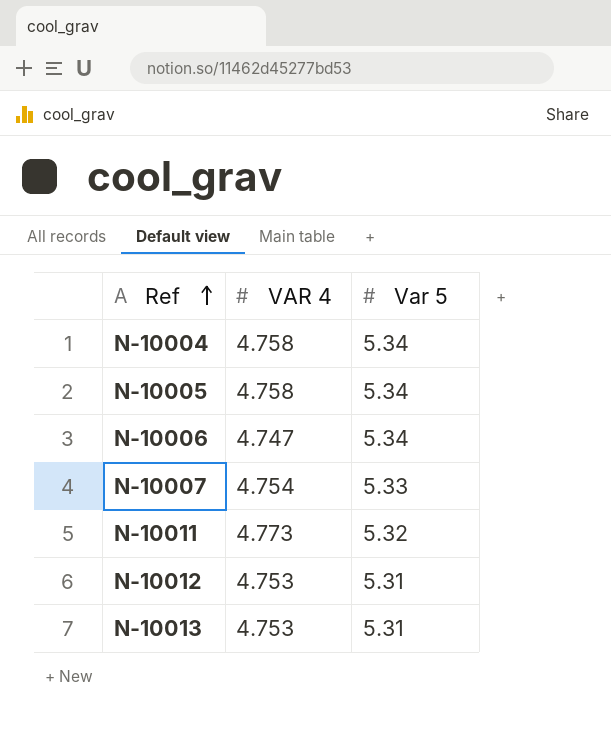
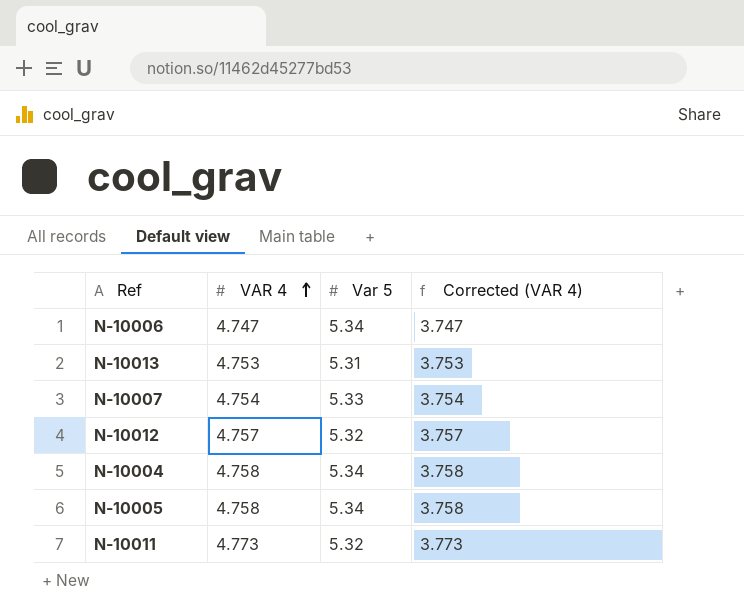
row order: Ref ascending -> VAR 4 ascending
column Corrected (VAR 4) | formula: none -> [VAR 4] - 1
N-10012 | VAR 4: 4.753 -> 4.757
N-10012 | Var 5: 5.31 -> 5.32

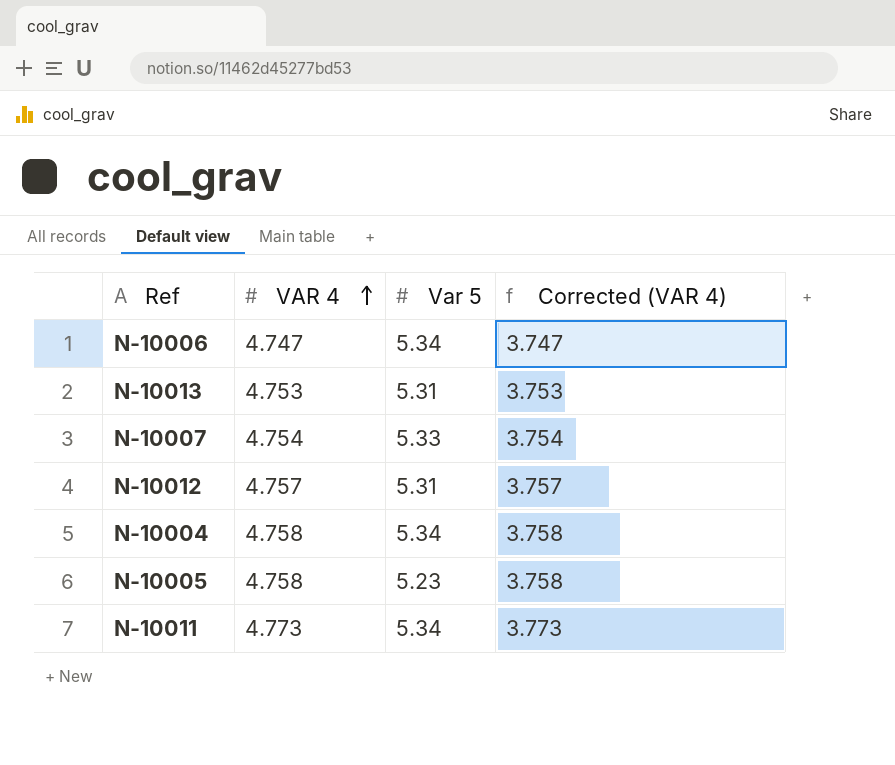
N-10012 | Var 5: 5.32 -> 5.31
N-10005 | Var 5: 5.34 -> 5.23
N-10011 | Var 5: 5.32 -> 5.34

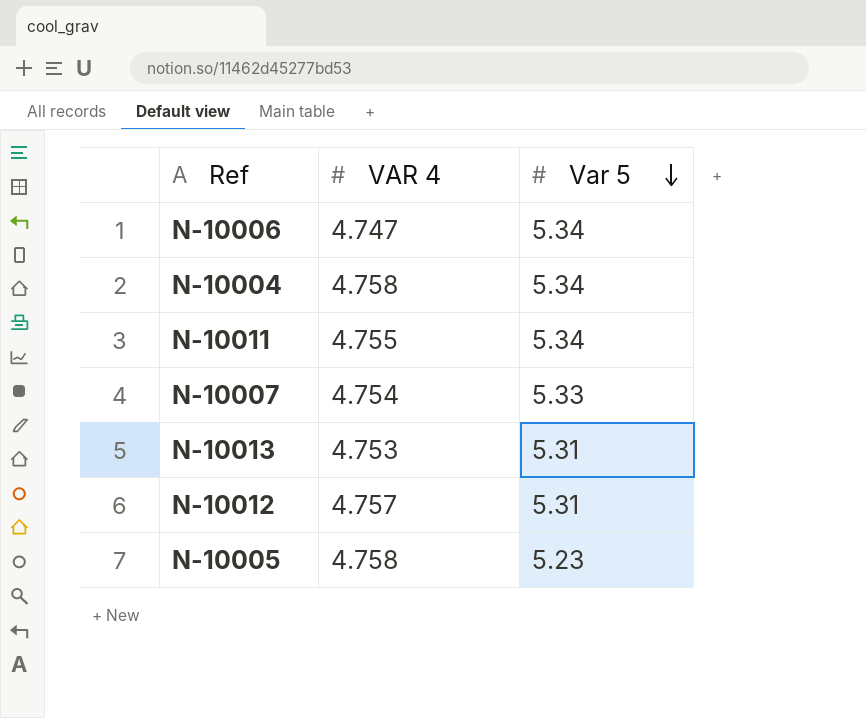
row order: VAR 4 ascending -> Var 5 descending
column Corrected (VAR 4) | formula: [VAR 4] - 1 -> none
N-10011 | VAR 4: 4.773 -> 4.755

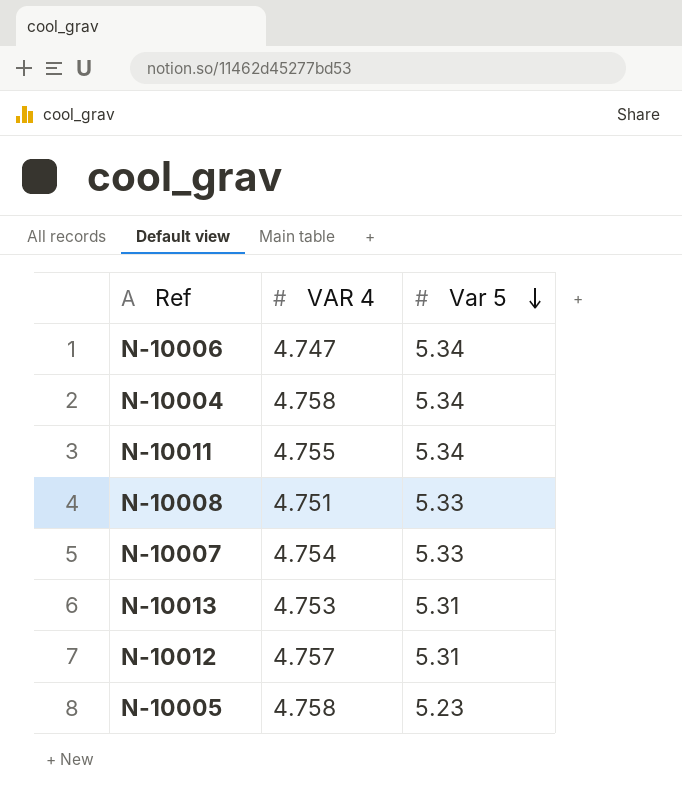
row N-10008: none -> 4.751 | 5.33

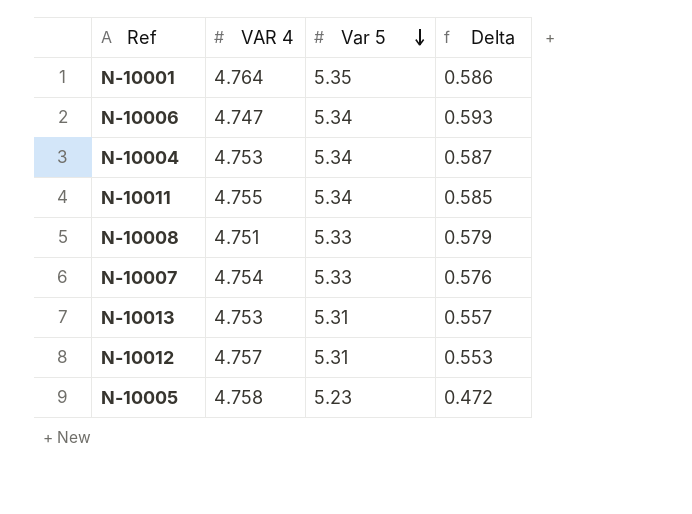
column Delta | formula: none -> [Var 5] - [VAR 4]
row N-10001: none -> 4.764 | 5.35 | 0.586
N-10004 | VAR 4: 4.758 -> 4.753

